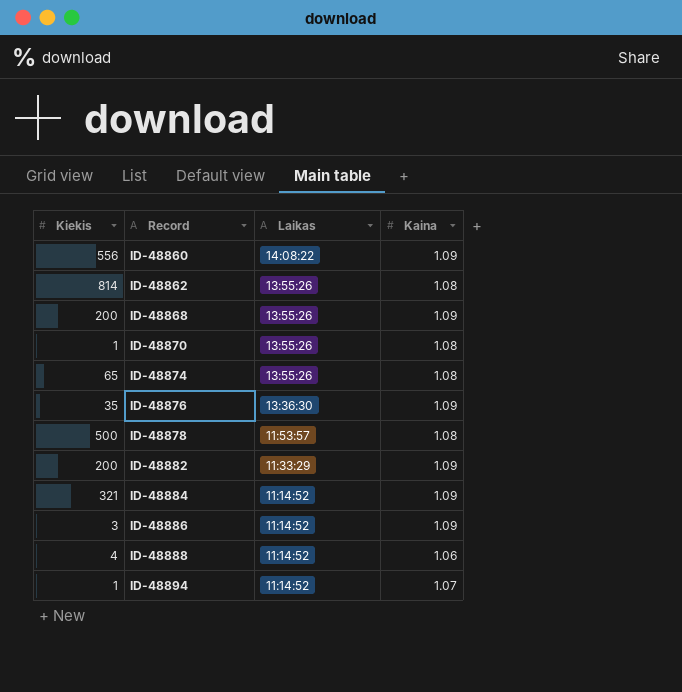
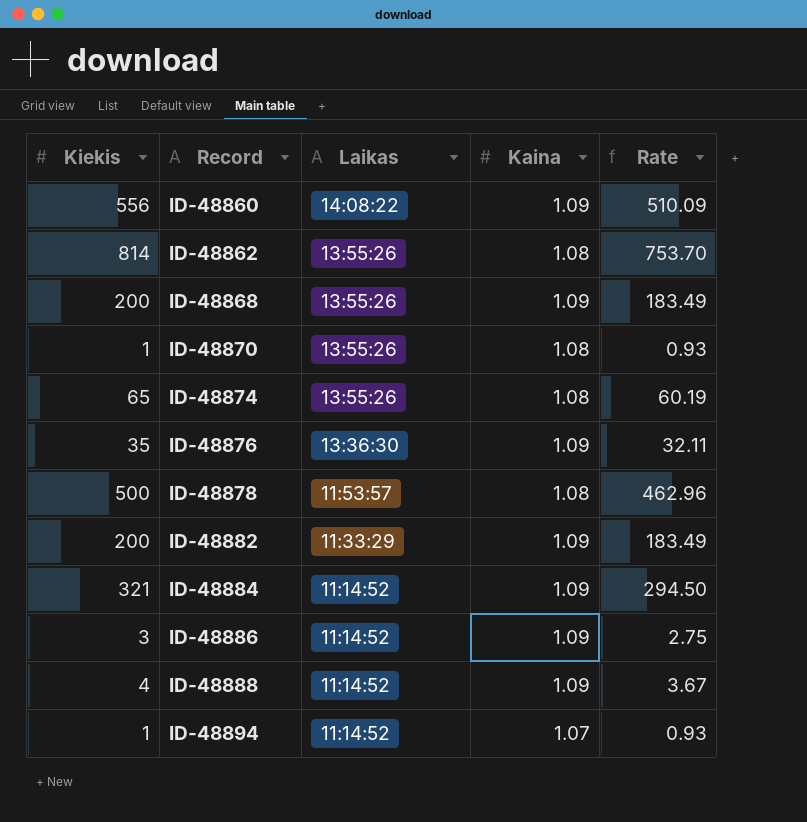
column Rate | formula: none -> [Kiekis] / [Kaina]
ID-48888 | Kaina: 1.06 -> 1.09

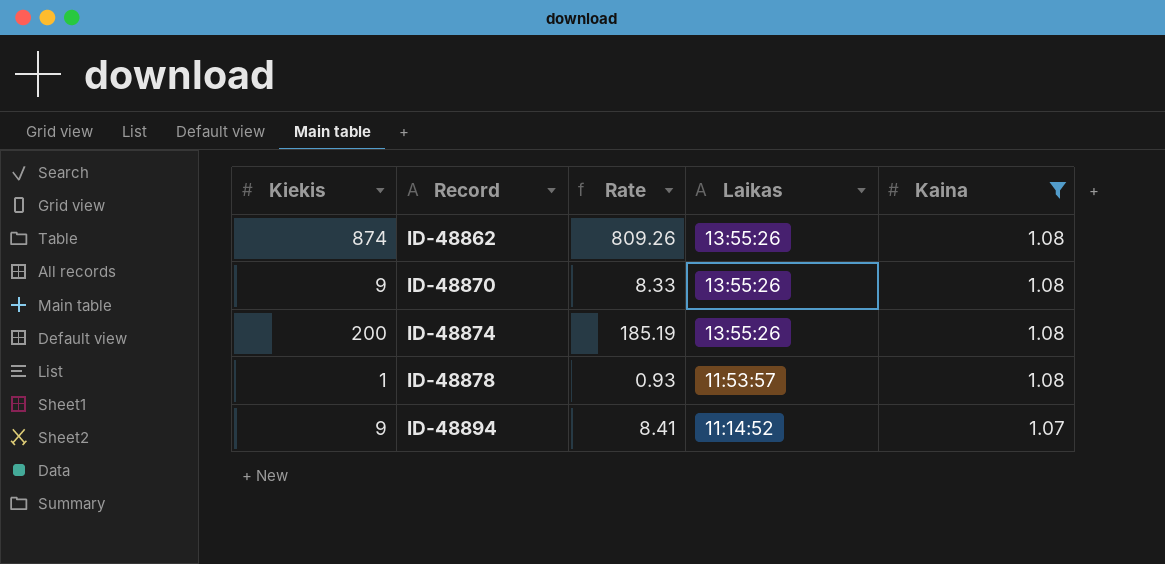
filter: none -> Kaina != 1.09
column Rate | position: 5 -> 3
ID-48862 | Kiekis: 814 -> 874
ID-48862 | Rate: 753.70 -> 809.26
ID-48870 | Kiekis: 1 -> 9
ID-48870 | Rate: 0.93 -> 8.33
ID-48874 | Kiekis: 65 -> 200
ID-48874 | Rate: 60.19 -> 185.19
ID-48878 | Kiekis: 500 -> 1
ID-48878 | Rate: 462.96 -> 0.93
ID-48894 | Kiekis: 1 -> 9
ID-48894 | Rate: 0.93 -> 8.41

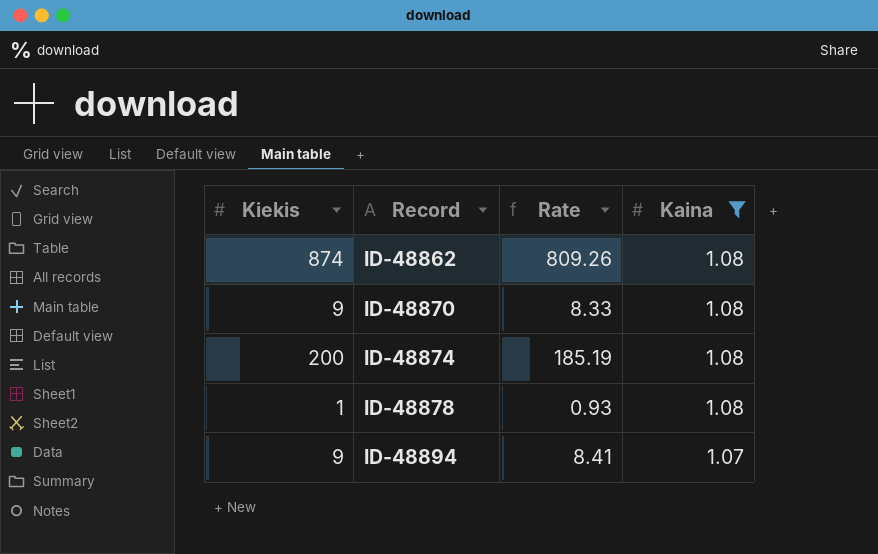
column Laikas | position: 4 -> none

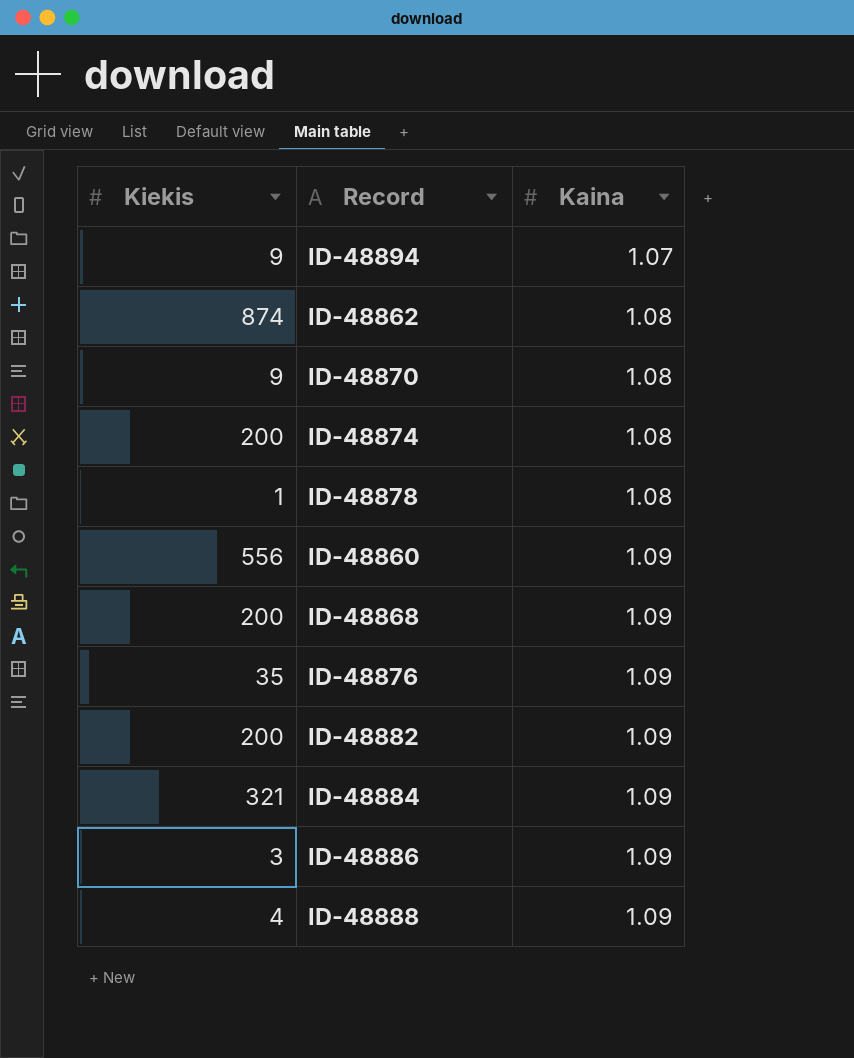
filter: Kaina != 1.09 -> none
row order: Record ascending -> Kaina ascending
column Rate | formula: [Kiekis] / [Kaina] -> none

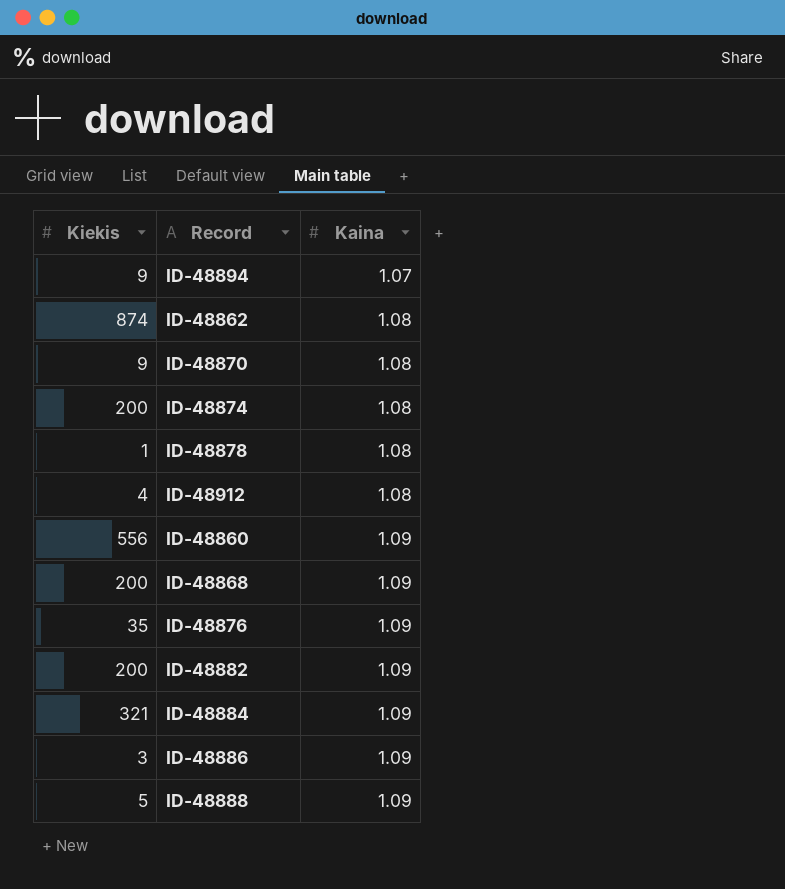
row ID-48912: none -> 4 | 1.08
ID-48888 | Kiekis: 4 -> 5

